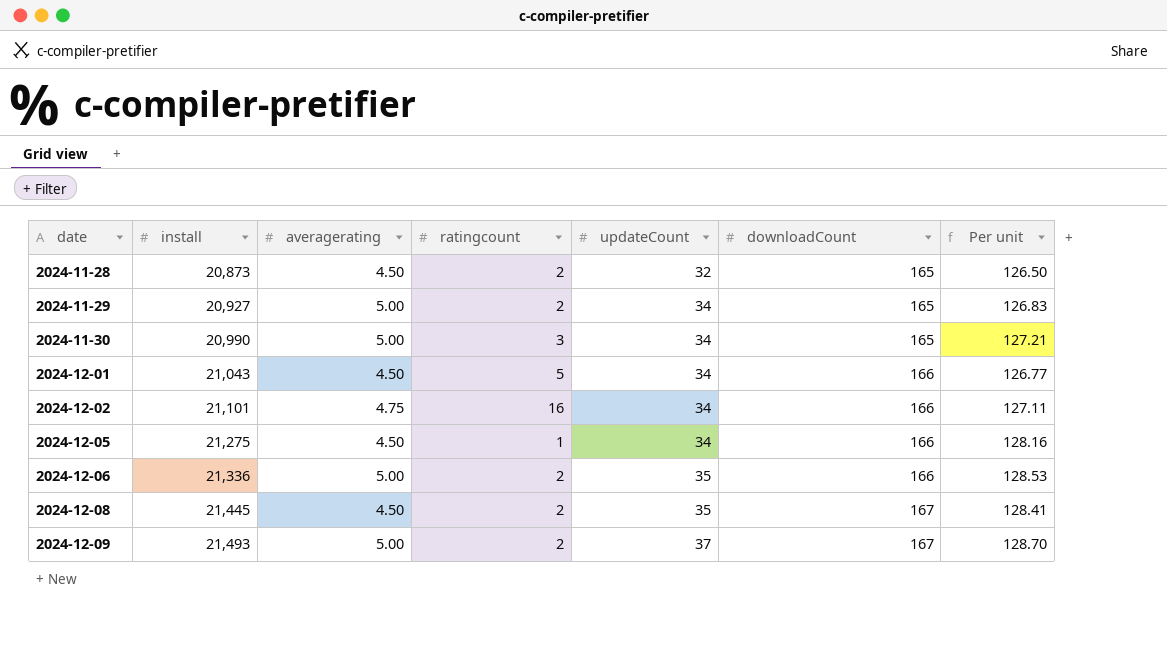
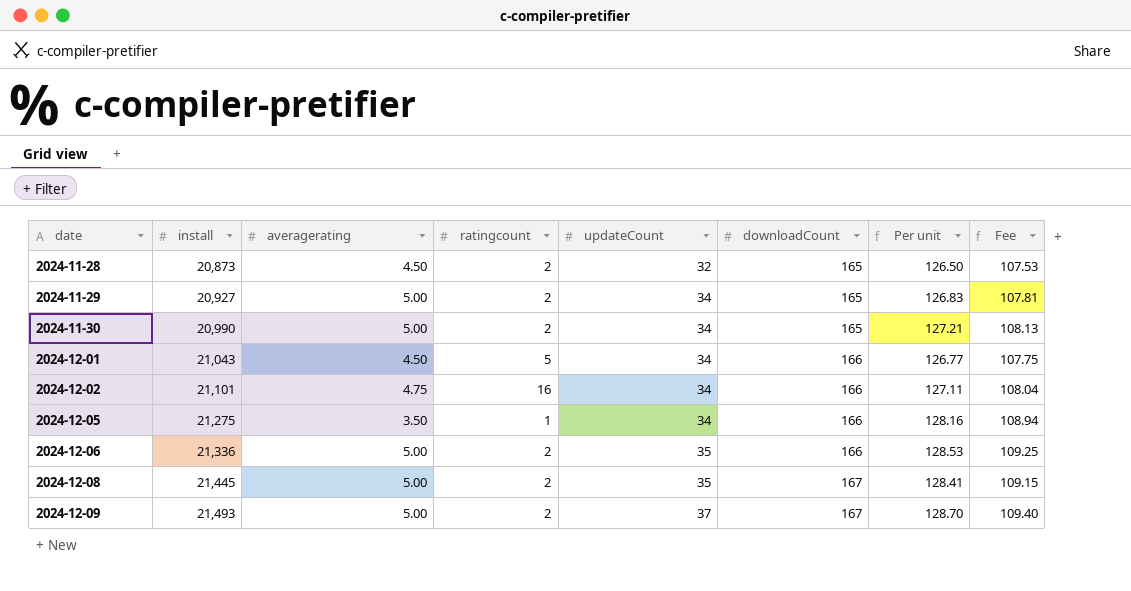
column Fee | formula: none -> [Per unit] * 0.85
2024-11-30 | ratingcount: 3 -> 2
2024-12-05 | averagerating: 4.50 -> 3.50
2024-12-08 | averagerating: 4.50 -> 5.00

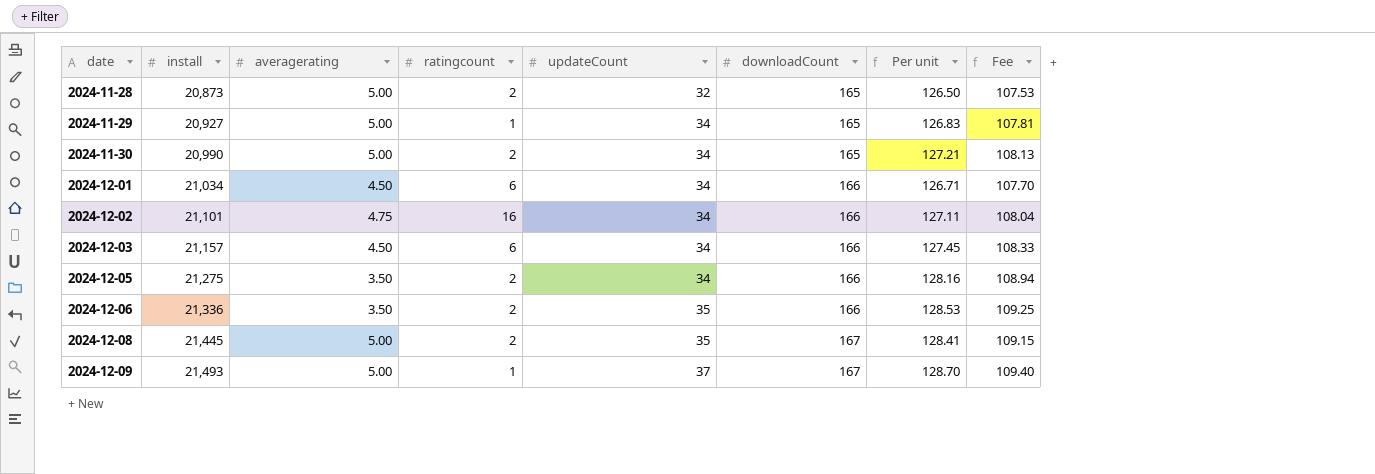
2024-11-28 | averagerating: 4.50 -> 5.00
2024-11-29 | ratingcount: 2 -> 1
2024-12-01 | install: 21,043 -> 21,034
2024-12-01 | ratingcount: 5 -> 6
2024-12-01 | Per unit: 126.77 -> 126.71
2024-12-01 | Fee: 107.75 -> 107.70
row 2024-12-03: none -> 21,157 | 4.50 | 6 | 34 | 166 | 127.45 | 108.33
2024-12-05 | ratingcount: 1 -> 2
2024-12-06 | averagerating: 5.00 -> 3.50
2024-12-09 | ratingcount: 2 -> 1

